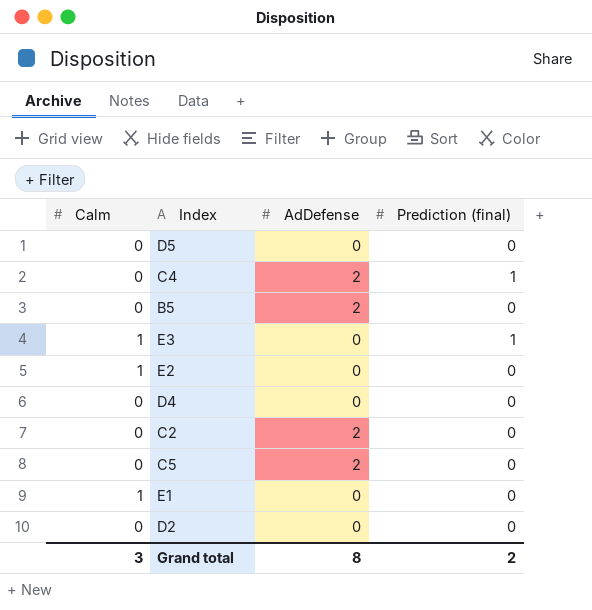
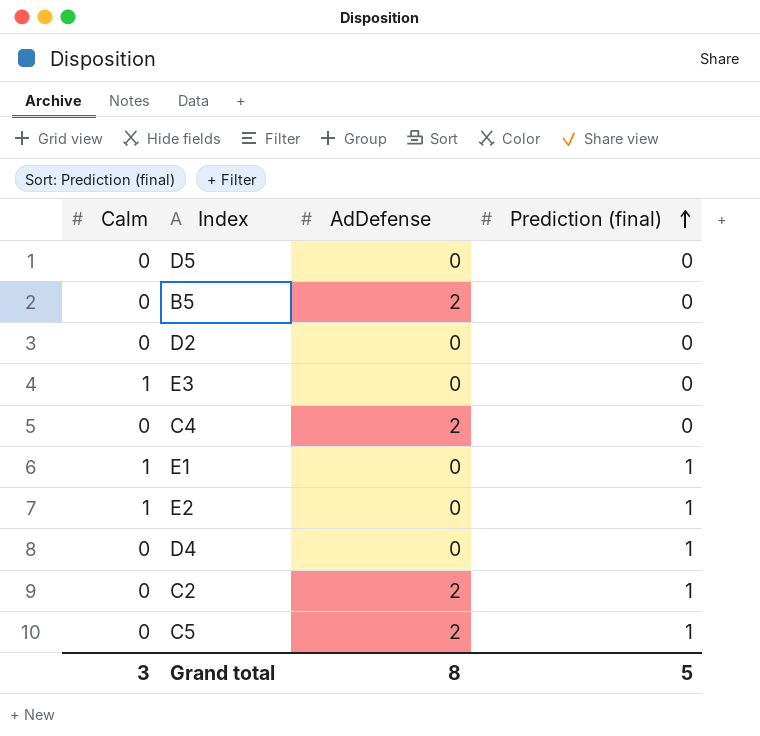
row order: none -> Prediction (final) ascending
E3 | Prediction (final): 1 -> 0
C4 | Prediction (final): 1 -> 0
E1 | Prediction (final): 0 -> 1
E2 | Prediction (final): 0 -> 1
D4 | Prediction (final): 0 -> 1
C2 | Prediction (final): 0 -> 1
C5 | Prediction (final): 0 -> 1
Grand total | Prediction (final): 2 -> 5

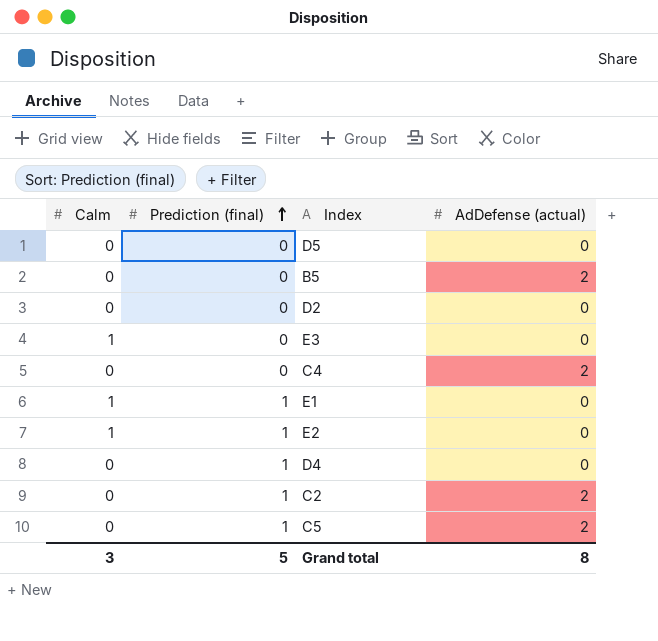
column Prediction (final) | position: 4 -> 2
column name: AdDefense -> AdDefense (actual)

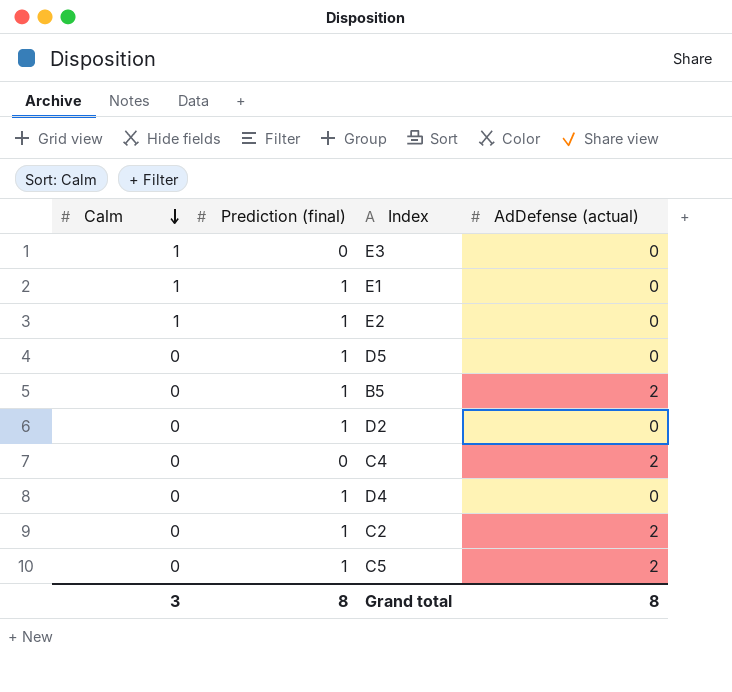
row order: Prediction (final) ascending -> Calm descending
D5 | Prediction (final): 0 -> 1
B5 | Prediction (final): 0 -> 1
D2 | Prediction (final): 0 -> 1
Grand total | Prediction (final): 5 -> 8

